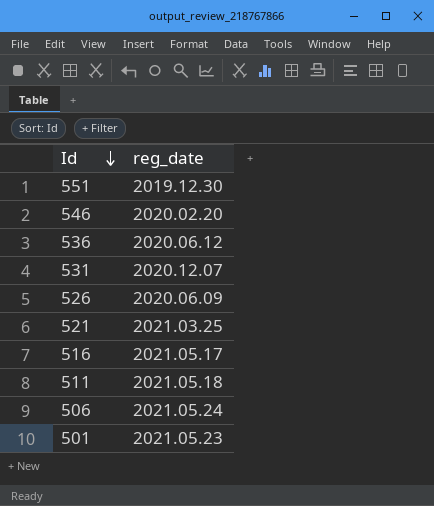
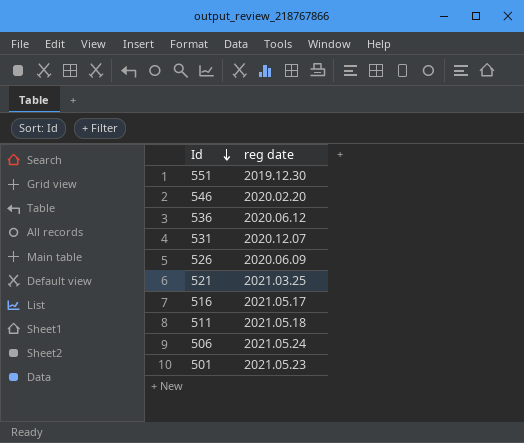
column name: reg_date -> reg date

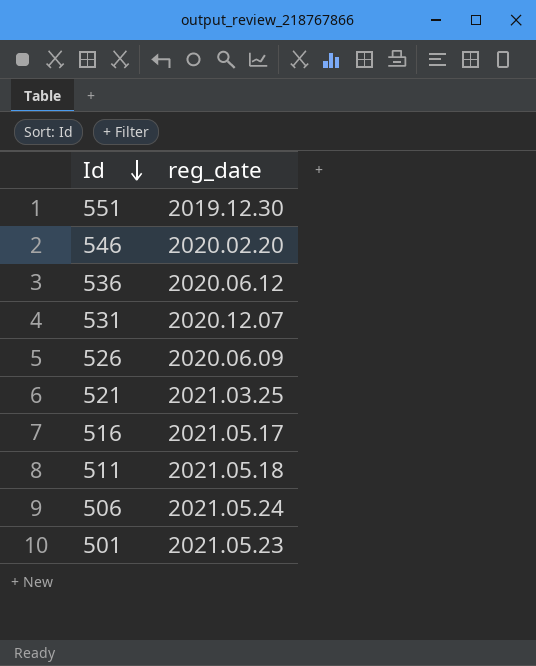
column name: reg date -> reg_date

